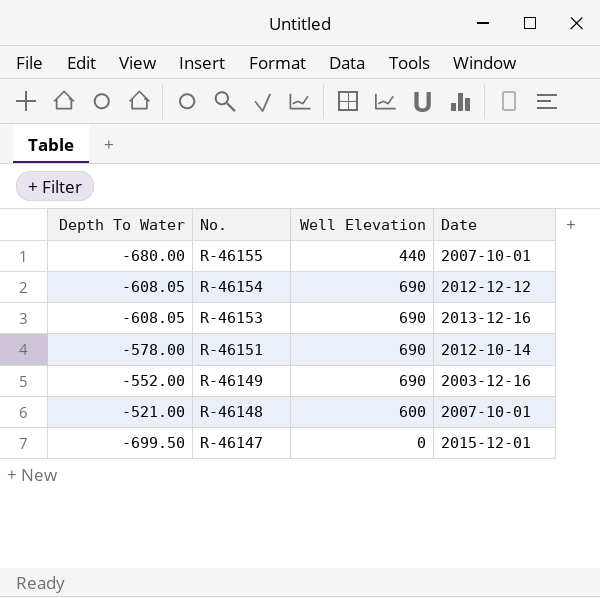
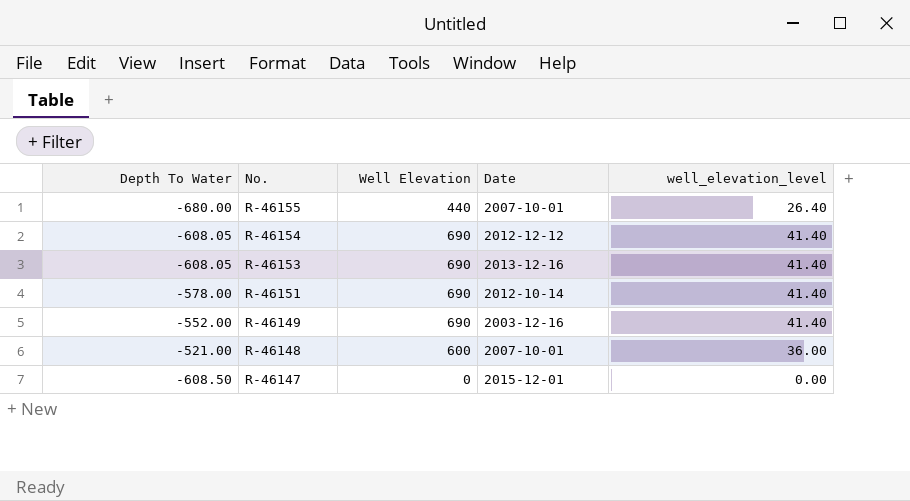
column well_elevation_level | formula: none -> [Well Elevation] * 0.06
R-46147 | Depth To Water: -699.50 -> -608.50

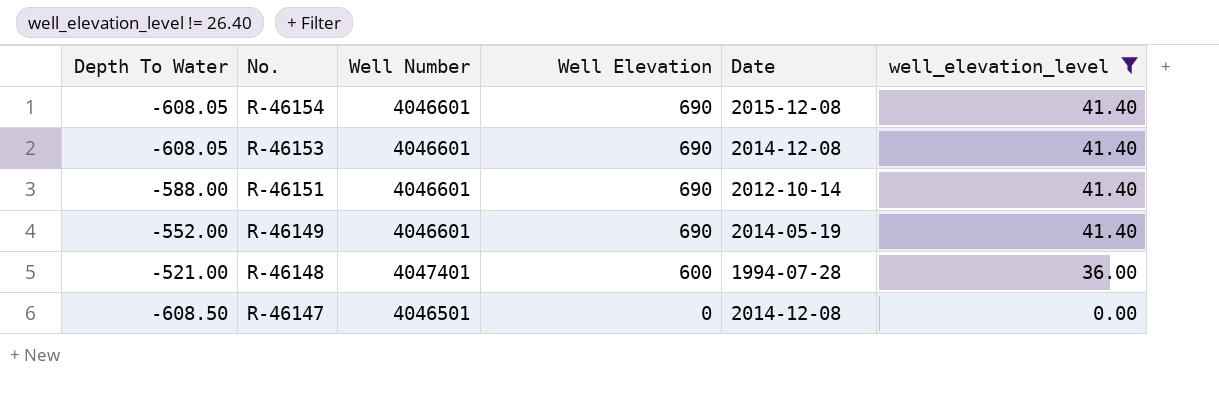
filter: none -> well_elevation_level != 26.40
column Well Number | position: none -> 3
R-46154 | Date: 2012-12-12 -> 2015-12-08
R-46153 | Date: 2013-12-16 -> 2014-12-08
R-46151 | Depth To Water: -578.00 -> -588.00
R-46149 | Date: 2003-12-16 -> 2014-05-19
R-46148 | Date: 2007-10-01 -> 1994-07-28
R-46147 | Date: 2015-12-01 -> 2014-12-08

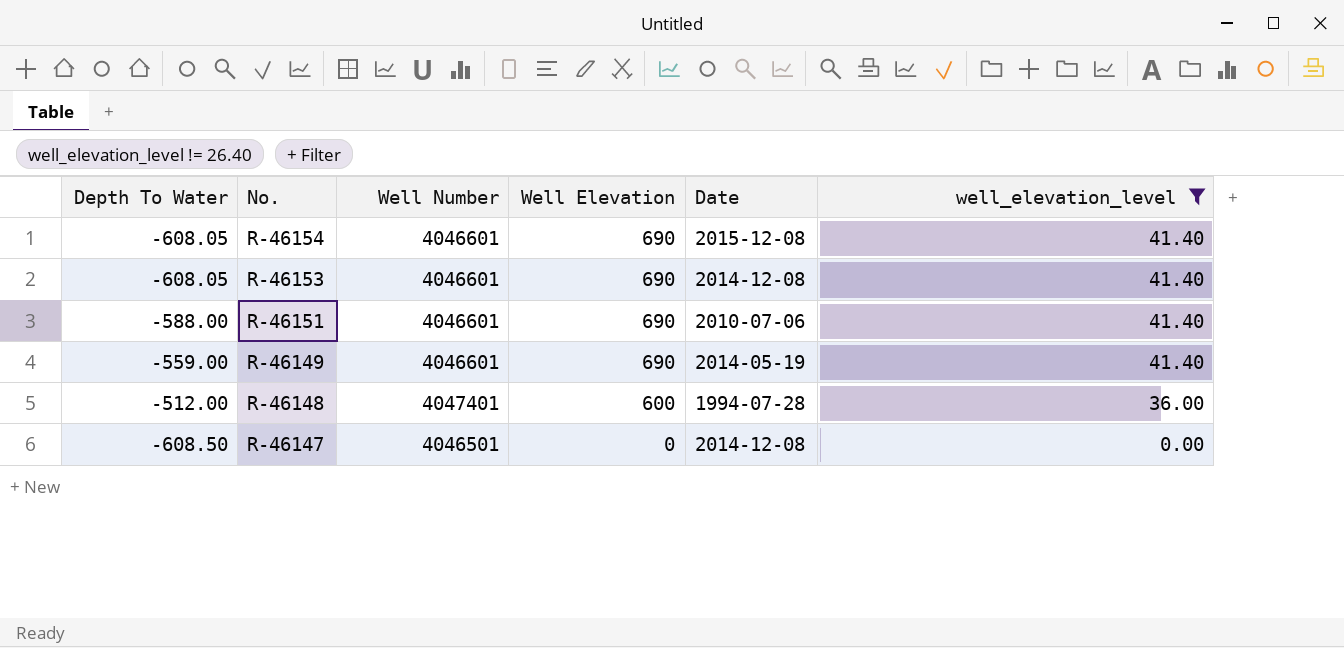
R-46151 | Date: 2012-10-14 -> 2010-07-06
R-46149 | Depth To Water: -552.00 -> -559.00
R-46148 | Depth To Water: -521.00 -> -512.00

